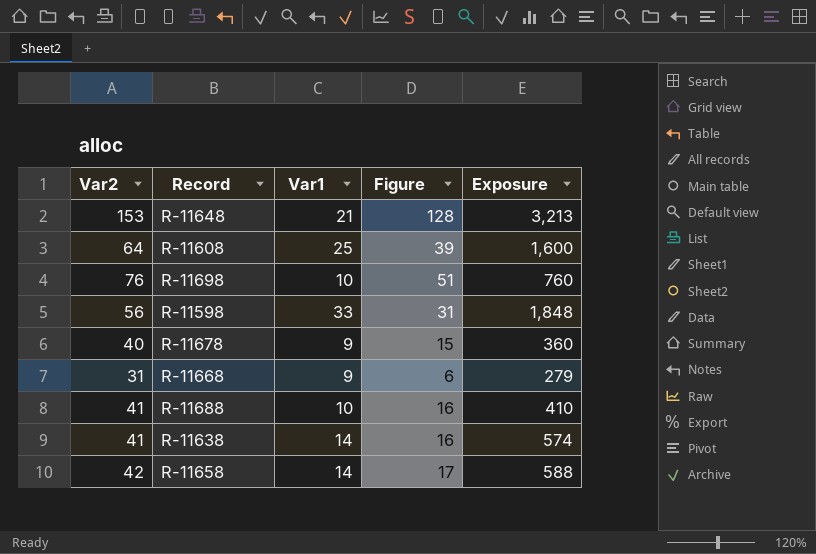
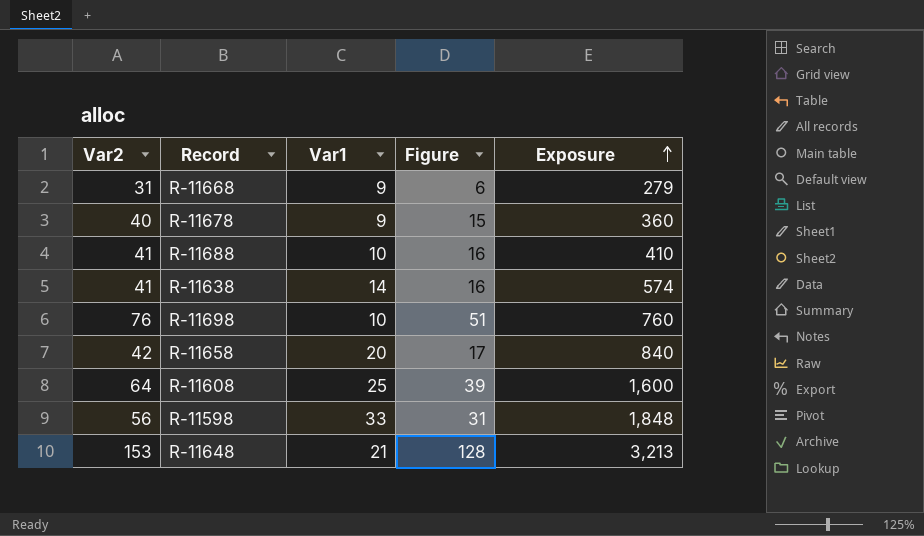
row order: none -> Exposure ascending
R-11658 | Var1: 14 -> 20
R-11658 | Exposure: 588 -> 840

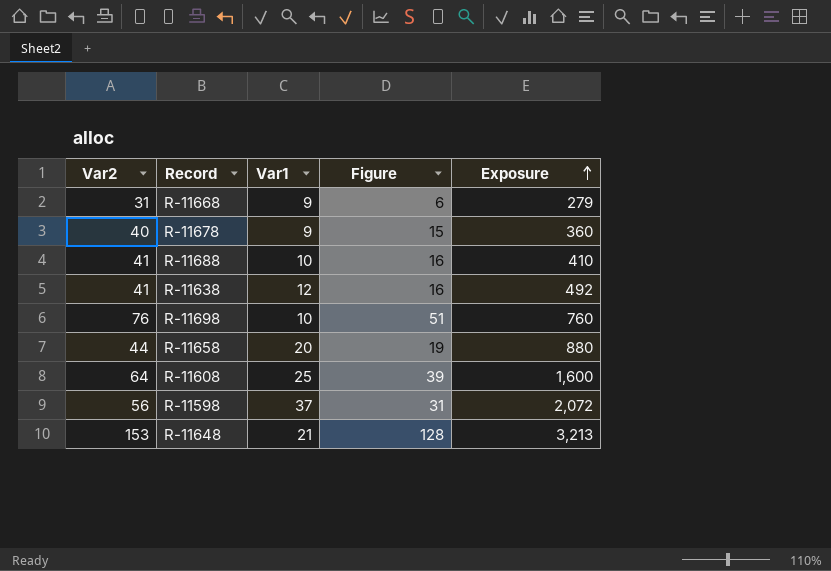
R-11638 | Var1: 14 -> 12
R-11638 | Exposure: 574 -> 492
R-11658 | Var2: 42 -> 44
R-11658 | Figure: 17 -> 19
R-11658 | Exposure: 840 -> 880
R-11598 | Var1: 33 -> 37
R-11598 | Exposure: 1,848 -> 2,072

